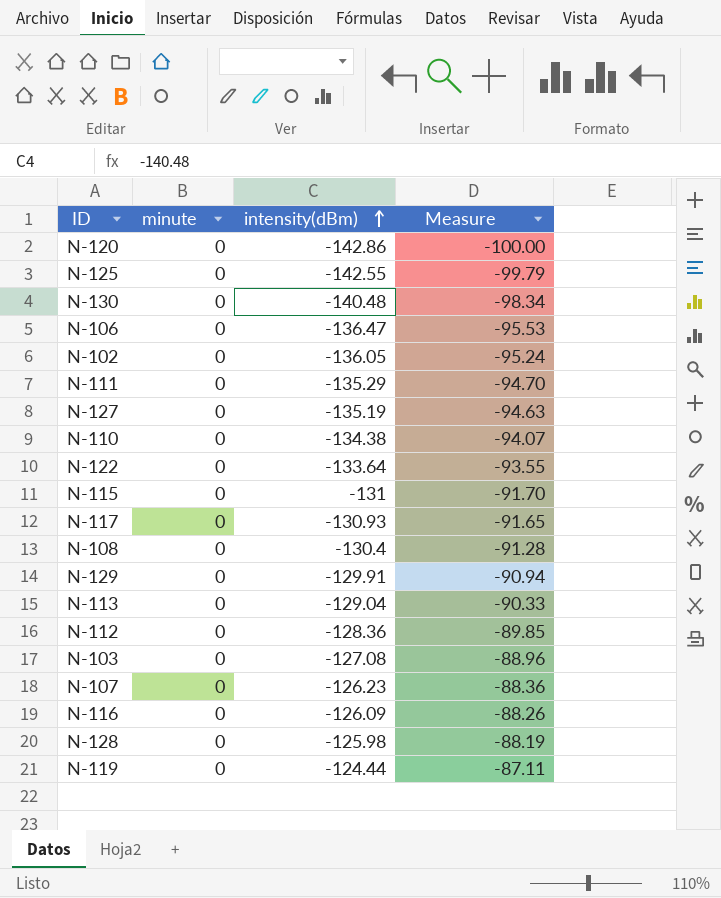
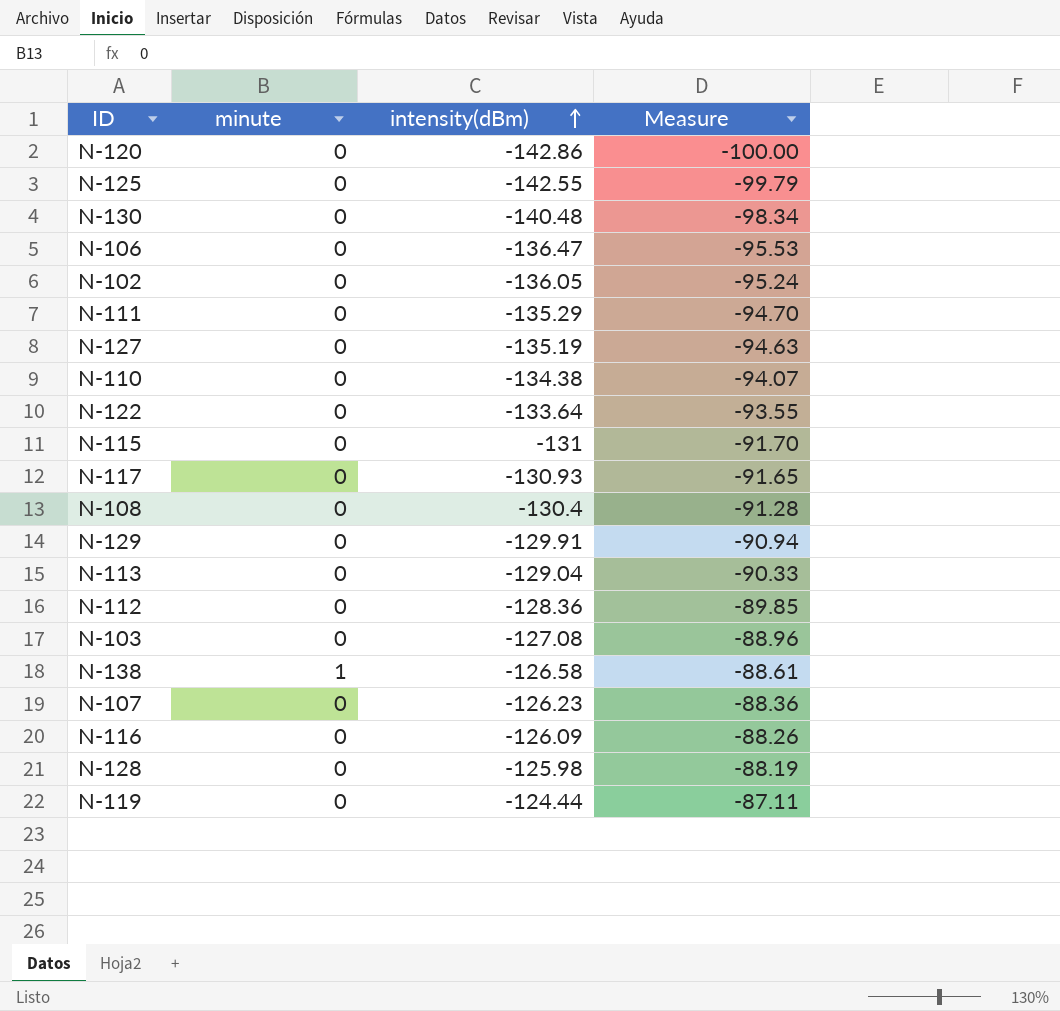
row N-138: none -> 1 | -126.58 | -88.61

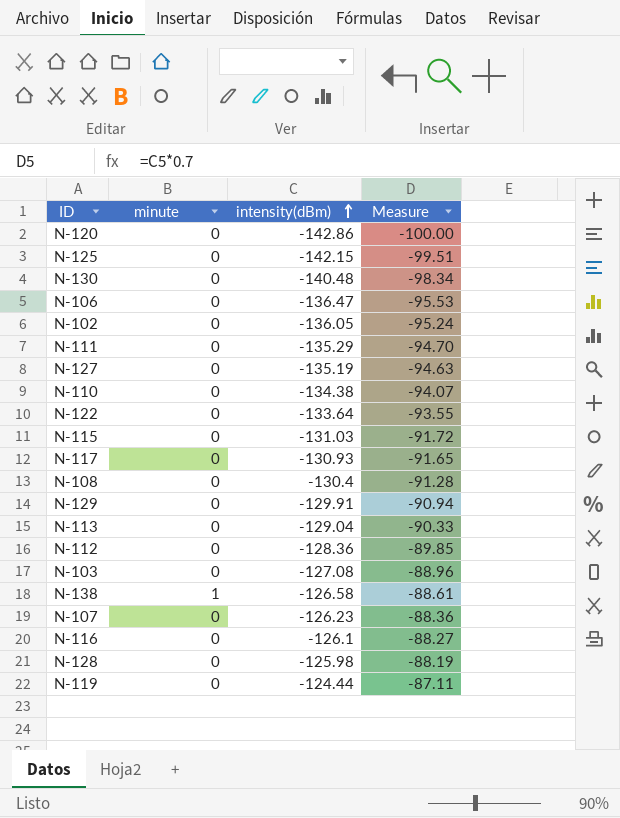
N-125 | intensity(dBm): -142.55 -> -142.15
N-125 | Measure: -99.79 -> -99.51
N-115 | intensity(dBm): -131 -> -131.03
N-115 | Measure: -91.70 -> -91.72
N-116 | intensity(dBm): -126.09 -> -126.1
N-116 | Measure: -88.26 -> -88.27

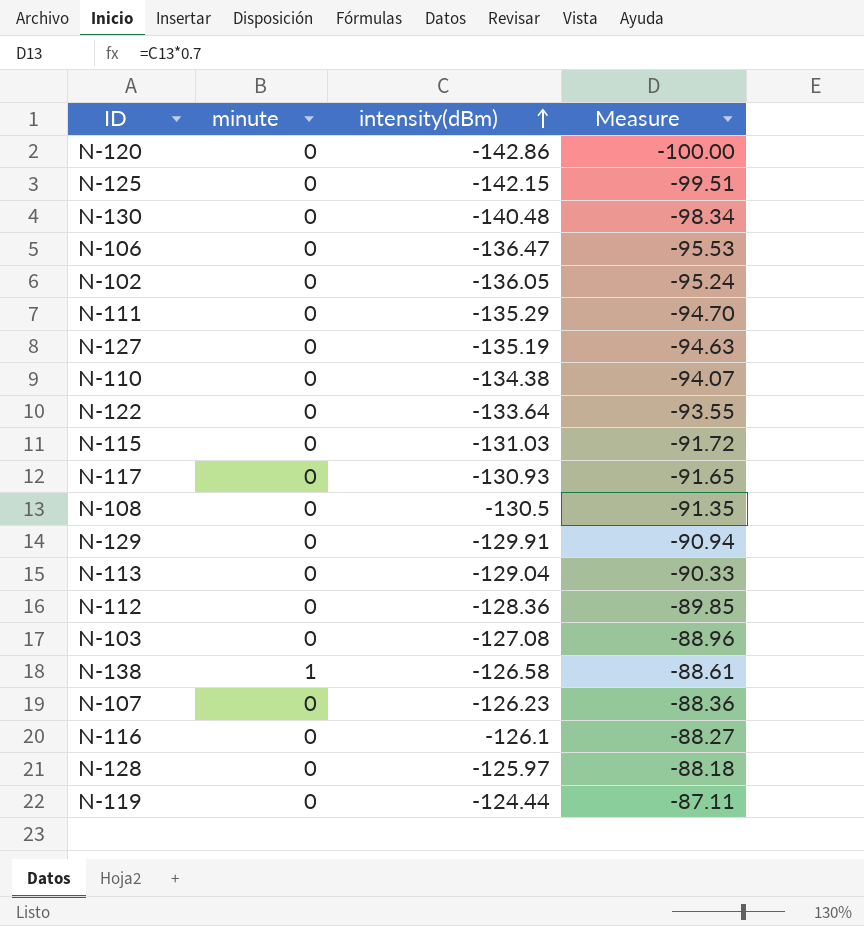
N-108 | intensity(dBm): -130.4 -> -130.5
N-108 | Measure: -91.28 -> -91.35
N-128 | intensity(dBm): -125.98 -> -125.97
N-128 | Measure: -88.19 -> -88.18

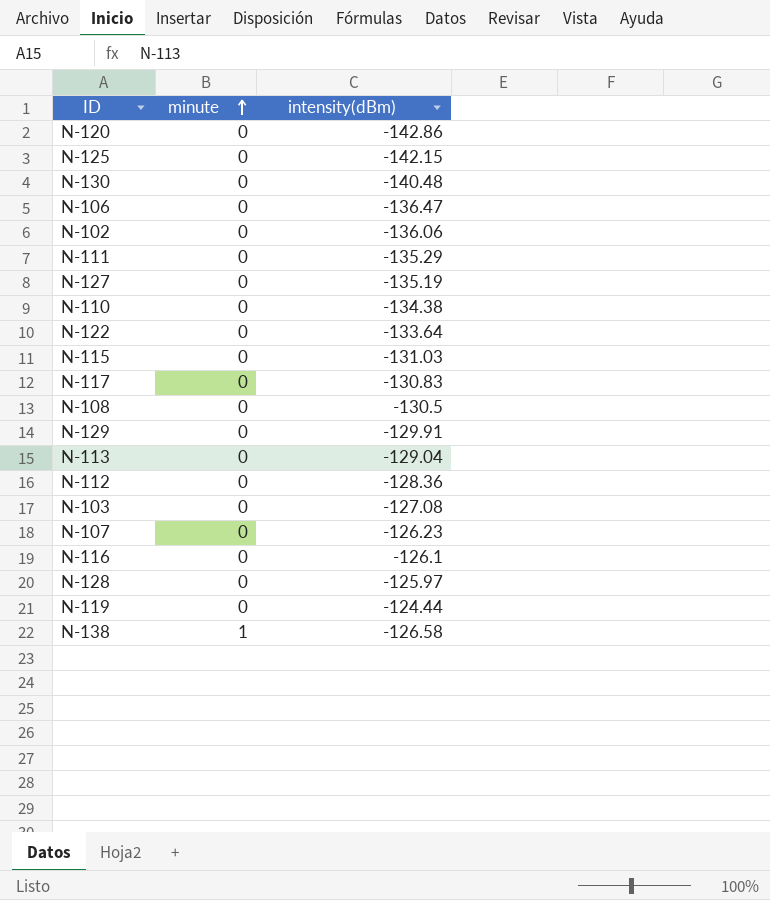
row order: intensity(dBm) ascending -> minute ascending
column Measure | formula: [intensity(dBm)] * 0.7 -> none
N-102 | intensity(dBm): -136.05 -> -136.06
N-117 | intensity(dBm): -130.93 -> -130.83

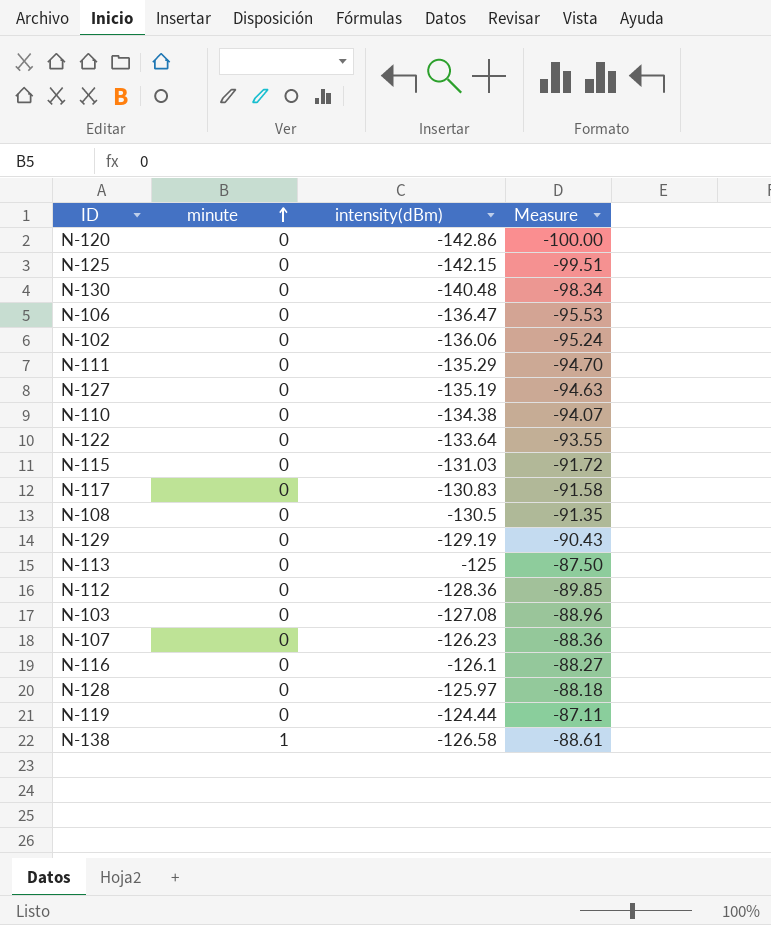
column Measure | formula: none -> [intensity(dBm)] * 0.7
N-129 | intensity(dBm): -129.91 -> -129.19
N-113 | intensity(dBm): -129.04 -> -125

